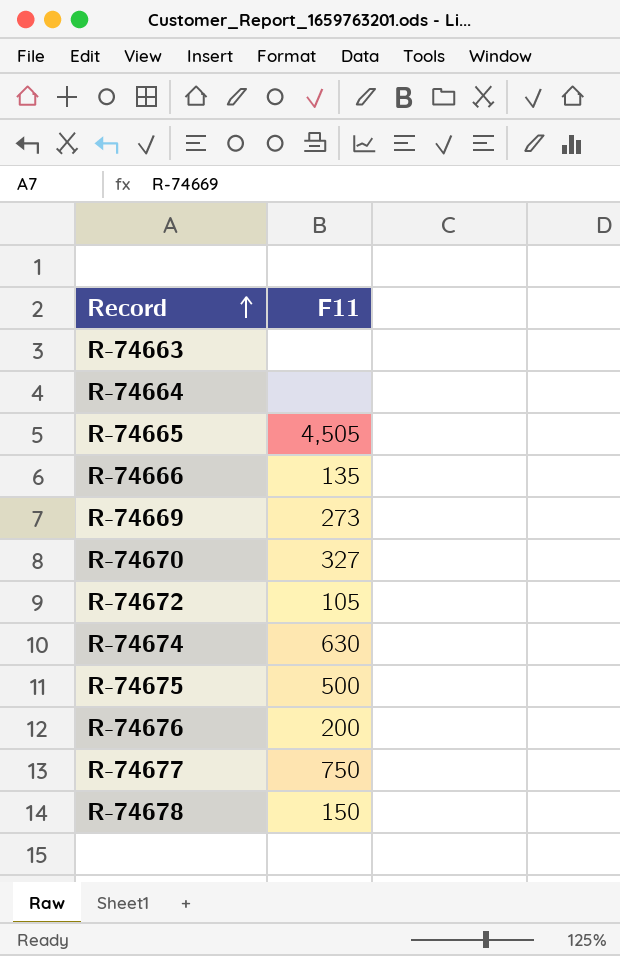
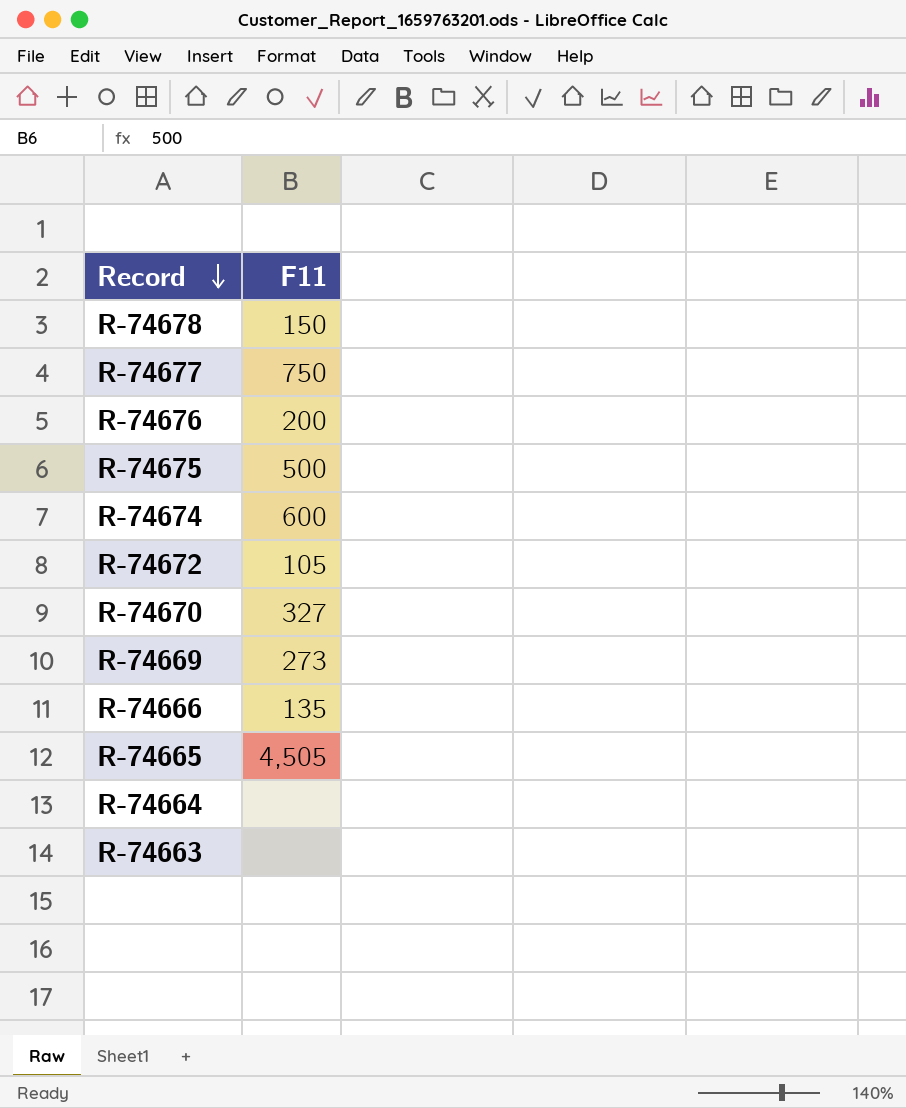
row order: Record ascending -> Record descending
R-74674 | F11: 630 -> 600

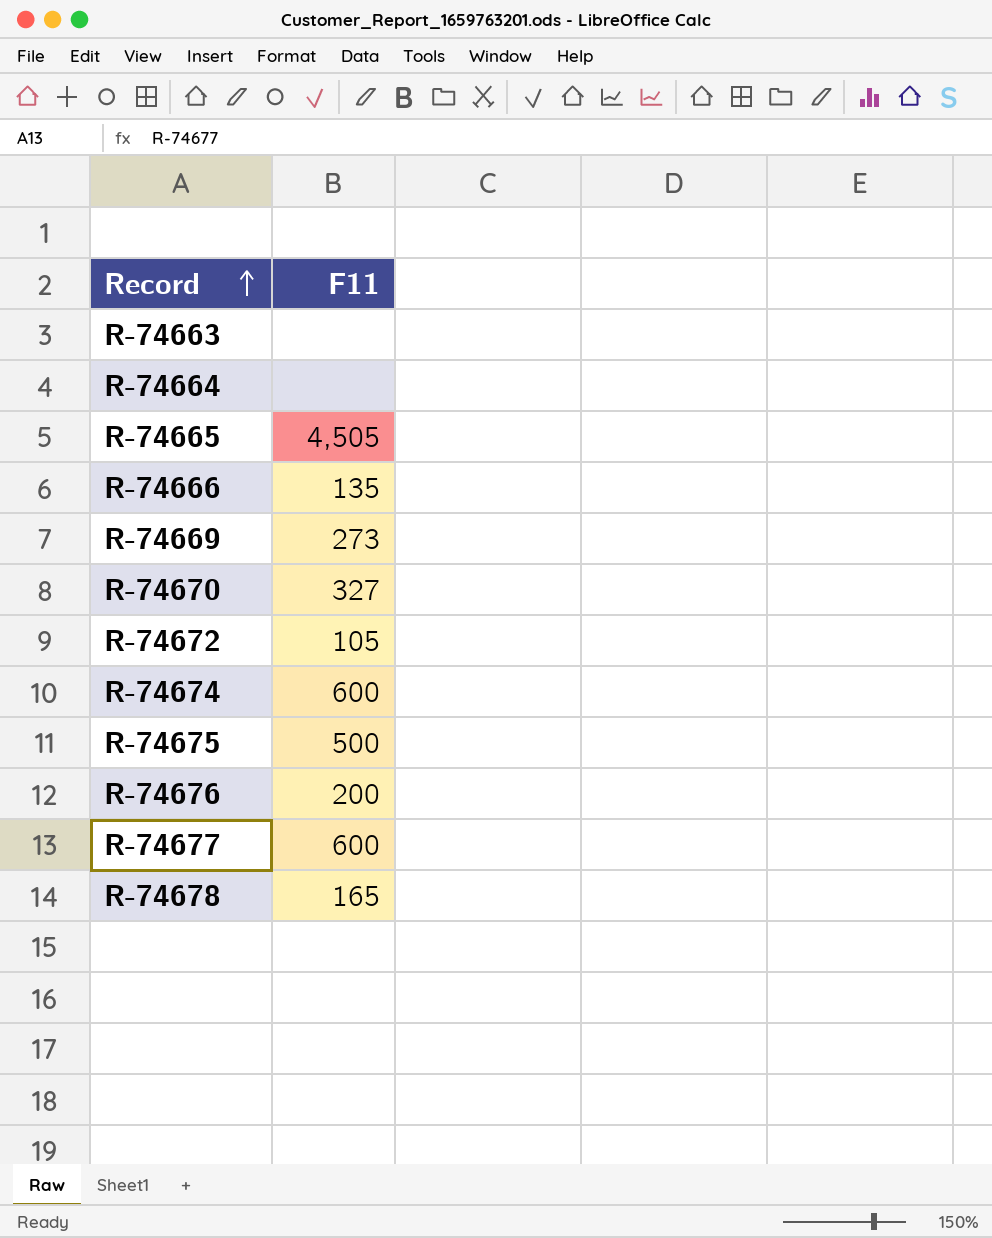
row order: Record descending -> Record ascending
R-74677 | F11: 750 -> 600
R-74678 | F11: 150 -> 165

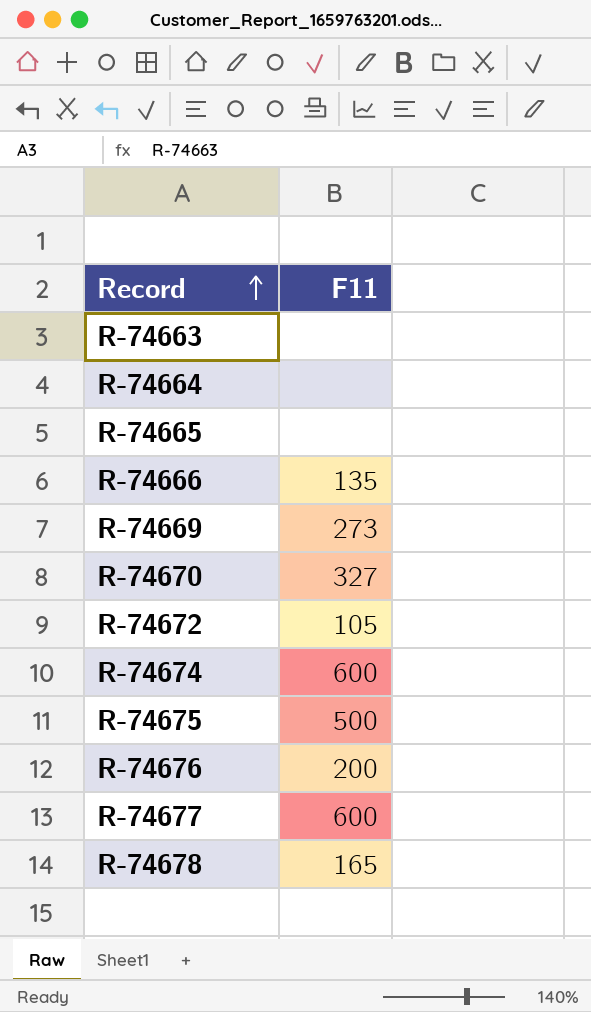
R-74665 | F11: 4,505 -> none

